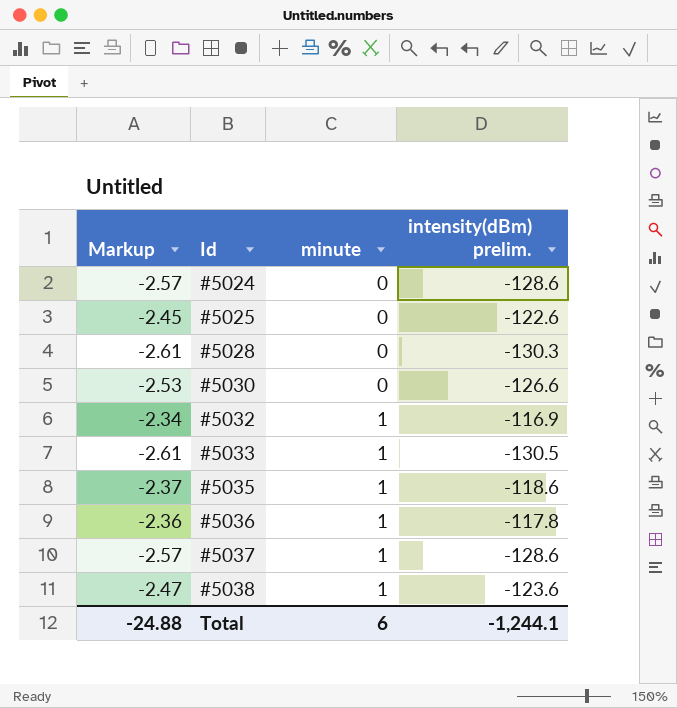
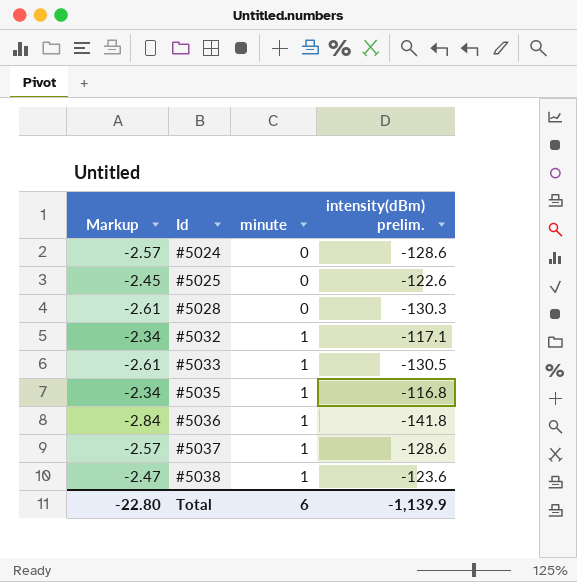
row #5030: -2.53 | 0 | -126.6 -> none
#5032 | intensity(dBm) prelim.: -116.9 -> -117.1
#5035 | Markup: -2.37 -> -2.34
#5035 | intensity(dBm) prelim.: -118.6 -> -116.8
#5036 | Markup: -2.36 -> -2.84
#5036 | intensity(dBm) prelim.: -117.8 -> -141.8
Total | Markup: -24.88 -> -22.80
Total | intensity(dBm) prelim.: -1,244.1 -> -1,139.9

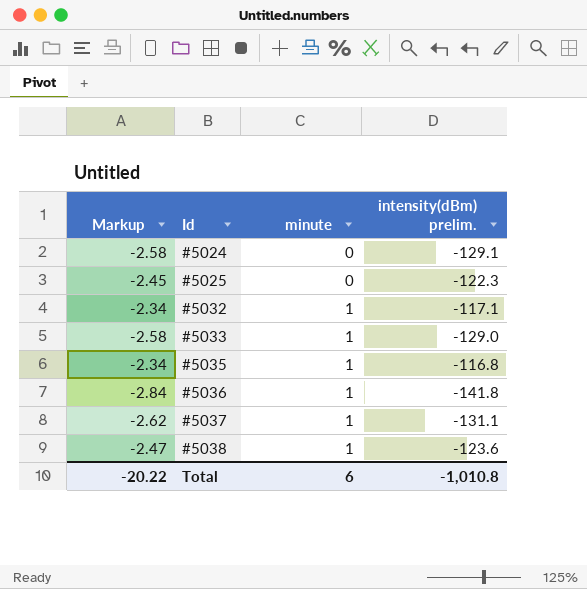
row #5028: -2.61 | 0 | -130.3 -> none
#5024 | Markup: -2.57 -> -2.58
#5024 | intensity(dBm) prelim.: -128.6 -> -129.1
#5025 | intensity(dBm) prelim.: -122.6 -> -122.3
#5033 | Markup: -2.61 -> -2.58
#5033 | intensity(dBm) prelim.: -130.5 -> -129.0
#5037 | Markup: -2.57 -> -2.62
#5037 | intensity(dBm) prelim.: -128.6 -> -131.1
Total | Markup: -22.80 -> -20.22
Total | intensity(dBm) prelim.: -1,139.9 -> -1,010.8

